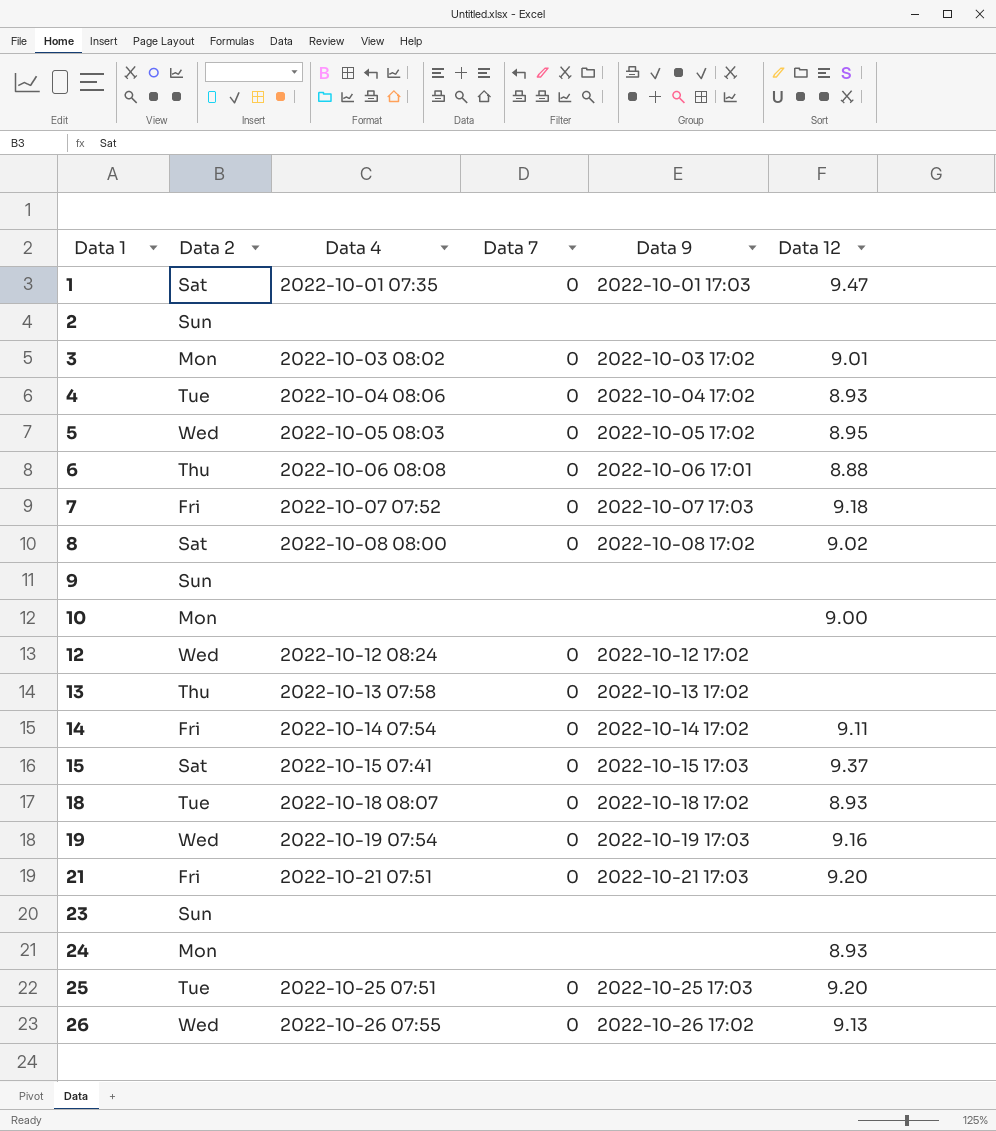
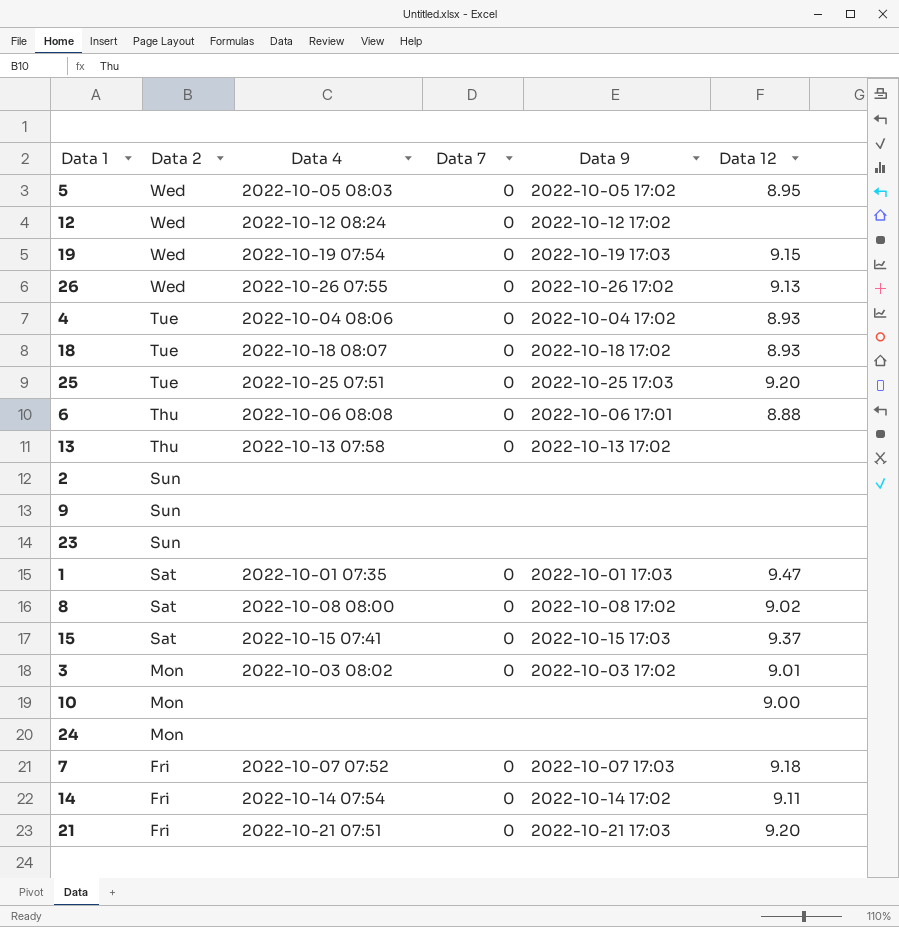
row order: Data 1 ascending -> Data 2 descending
19 | Data 12: 9.16 -> 9.15
24 | Data 12: 8.93 -> none

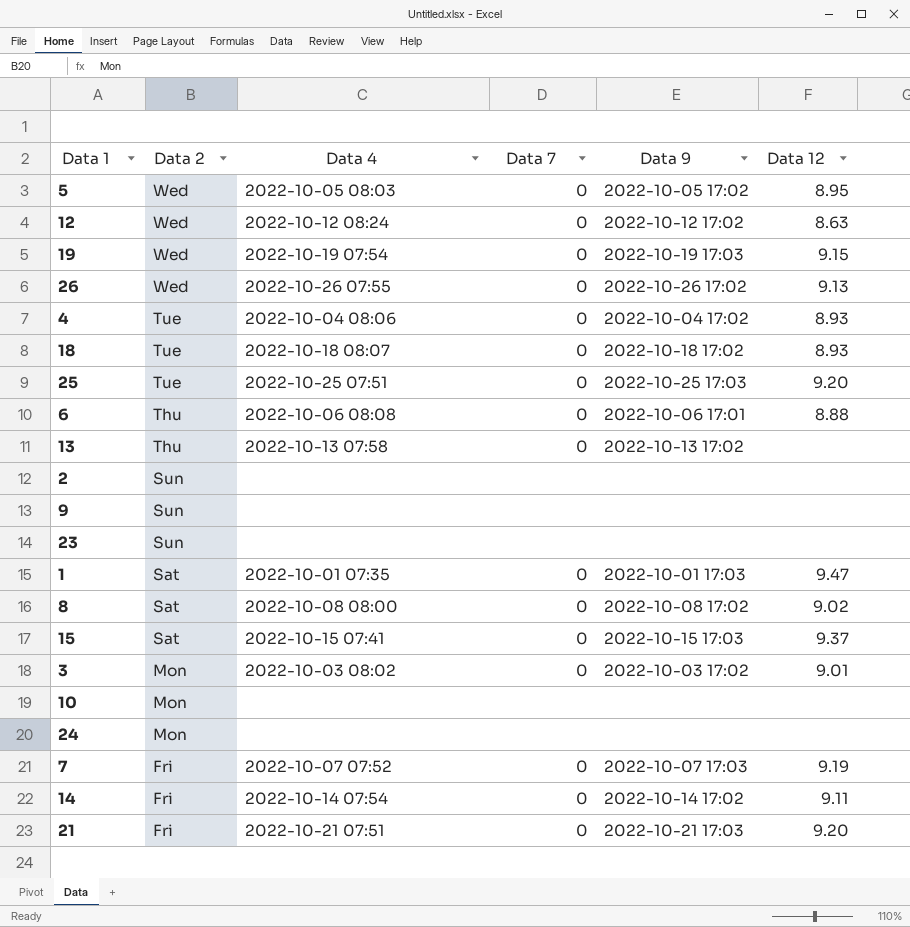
12 | Data 12: none -> 8.63
10 | Data 12: 9.00 -> none
7 | Data 12: 9.18 -> 9.19

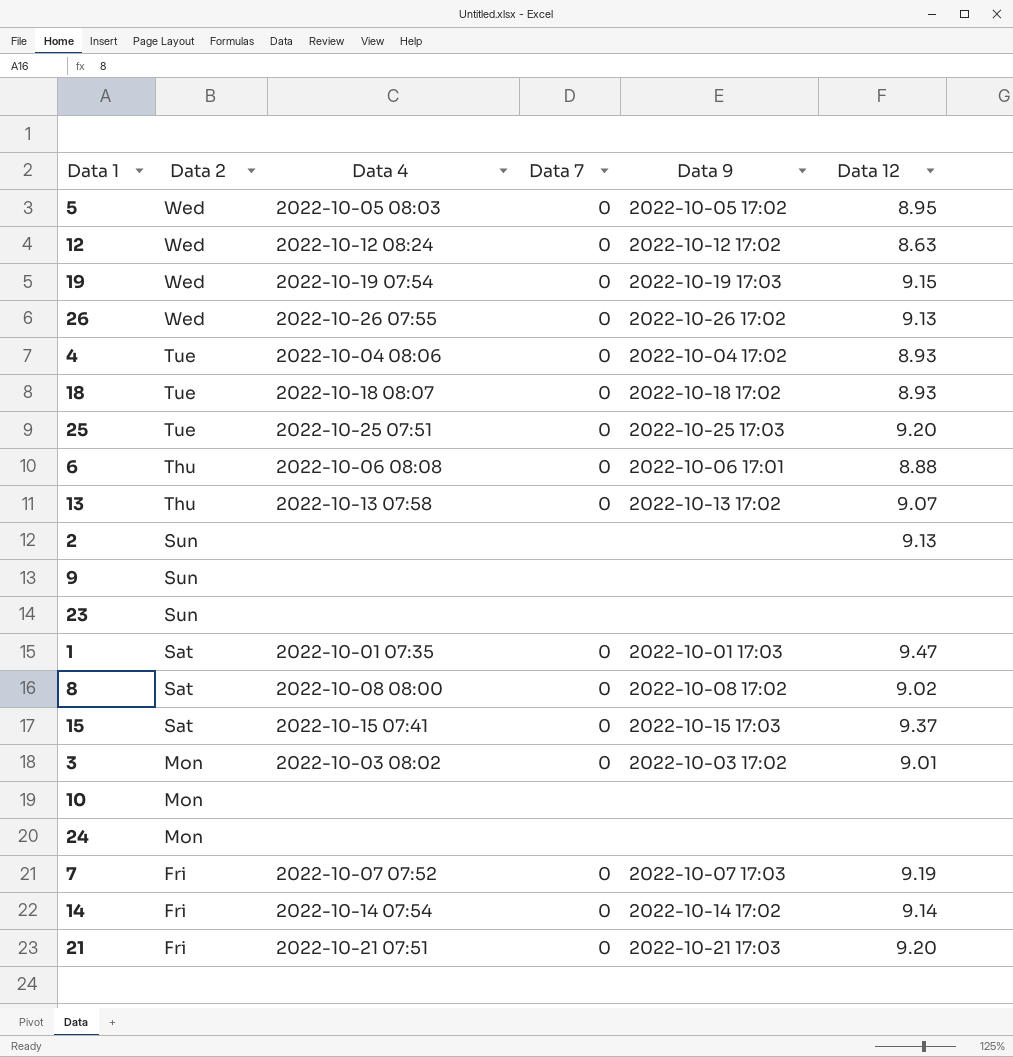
13 | Data 12: none -> 9.07
2 | Data 12: none -> 9.13
14 | Data 12: 9.11 -> 9.14

